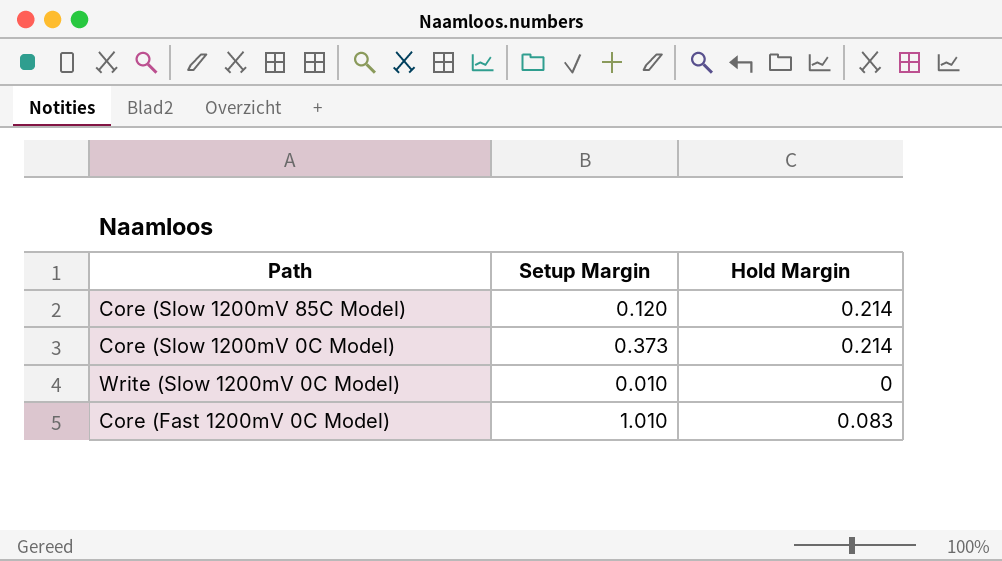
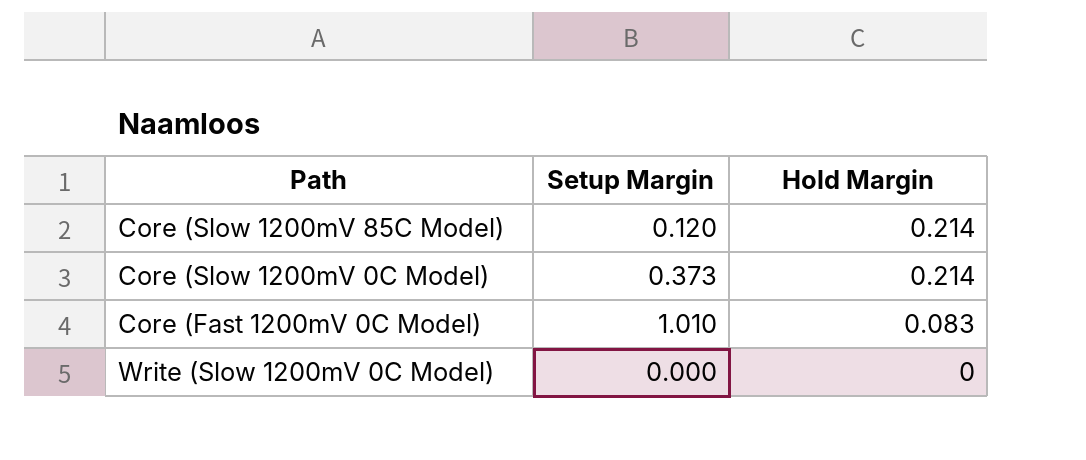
row order: none -> Hold Margin descending
Write (Slow 1200mV 0C Model) | Setup Margin: 0.010 -> 0.000

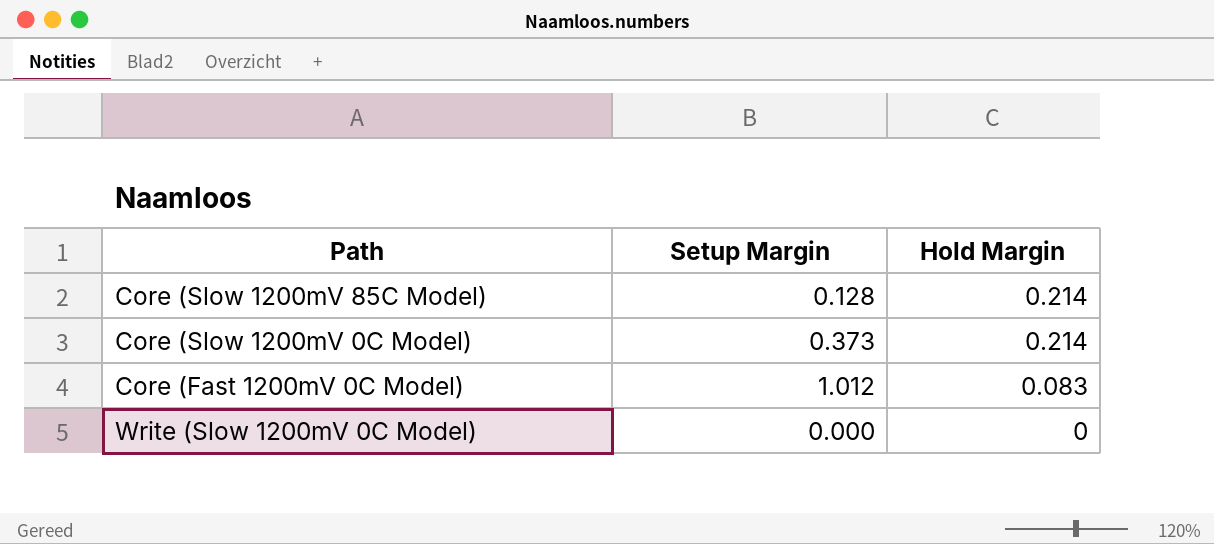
Core (Slow 1200mV 85C Model) | Setup Margin: 0.120 -> 0.128
Core (Fast 1200mV 0C Model) | Setup Margin: 1.010 -> 1.012

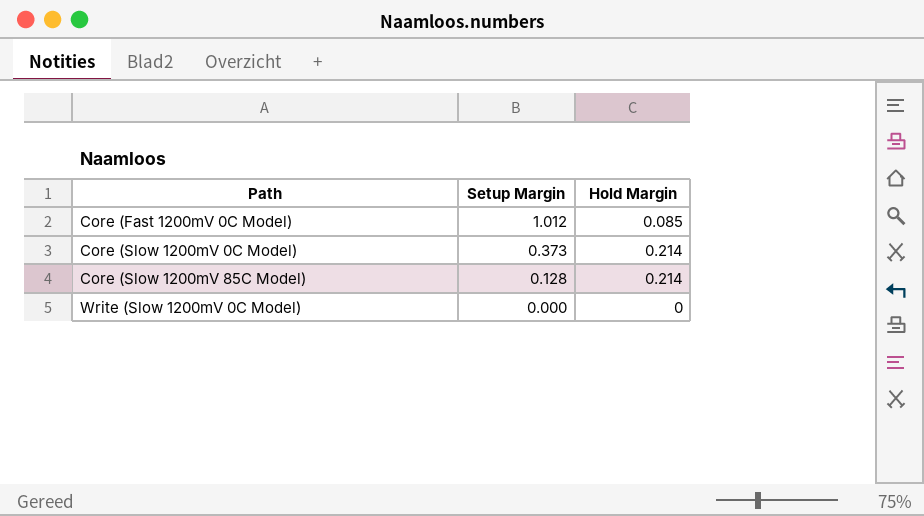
row order: Hold Margin descending -> Path ascending
Core (Fast 1200mV 0C Model) | Hold Margin: 0.083 -> 0.085

